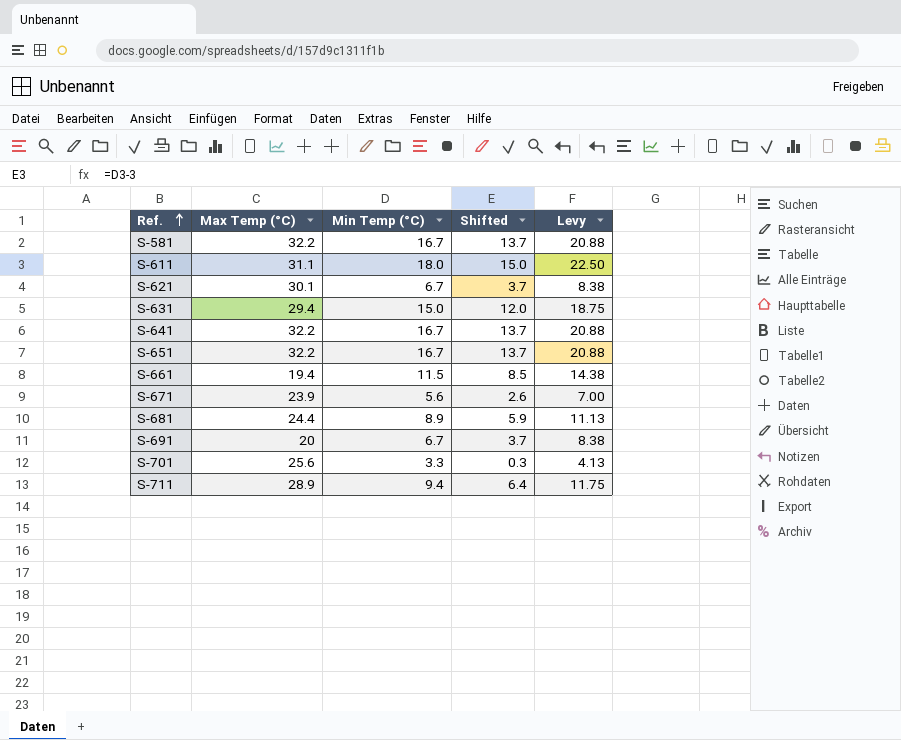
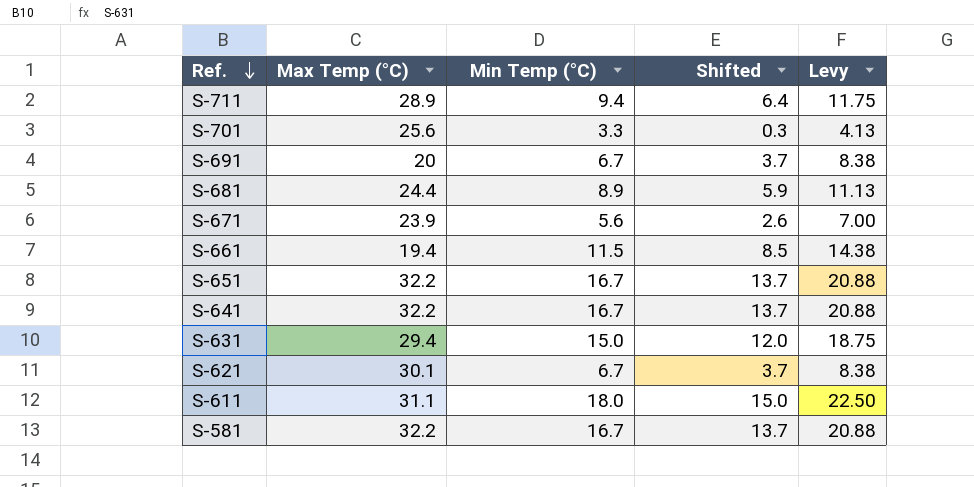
row order: Ref. ascending -> Ref. descending

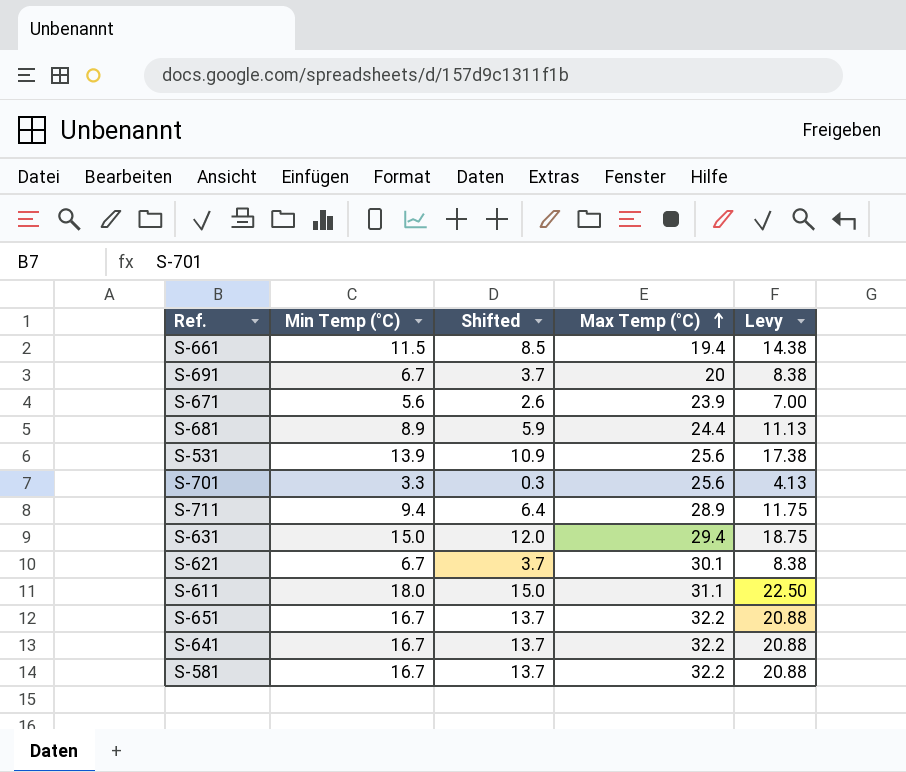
row order: Ref. descending -> Max Temp (°C) ascending
column Max Temp (°C) | position: 2 -> 4
row S-531: none -> 13.9 | 10.9 | 25.6 | 17.38

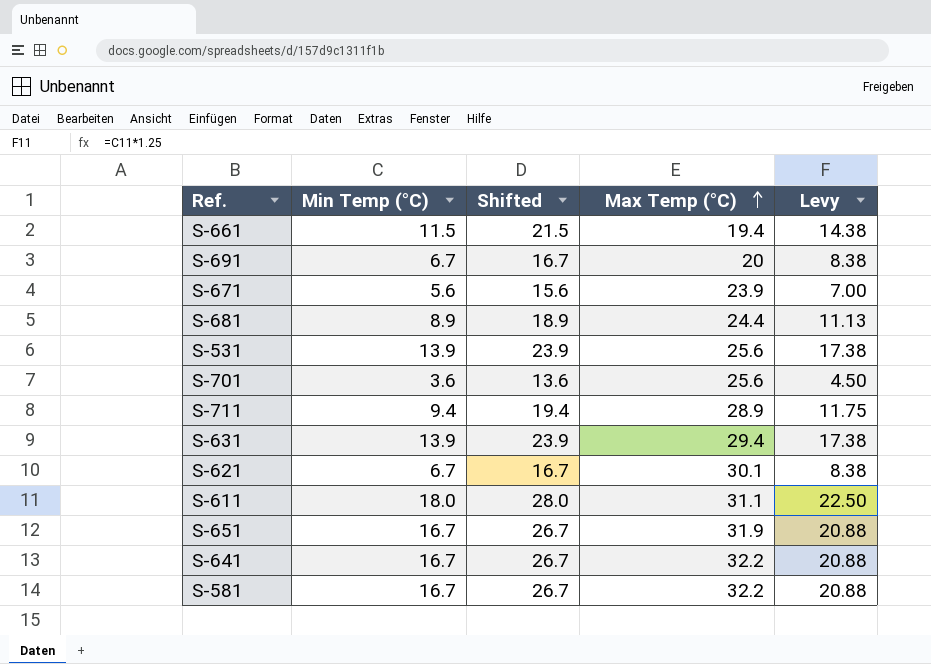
column Shifted | formula: [Min Temp (°C)] - 3 -> [Min Temp (°C)] + 10
S-701 | Min Temp (°C): 3.3 -> 3.6
S-701 | Levy: 4.13 -> 4.50
S-631 | Min Temp (°C): 15.0 -> 13.9
S-631 | Levy: 18.75 -> 17.38
S-651 | Max Temp (°C): 32.2 -> 31.9

